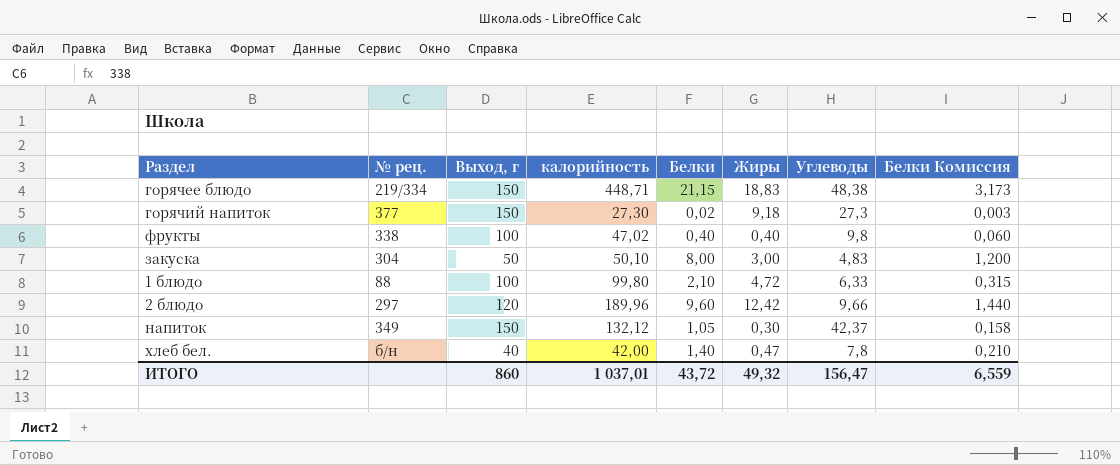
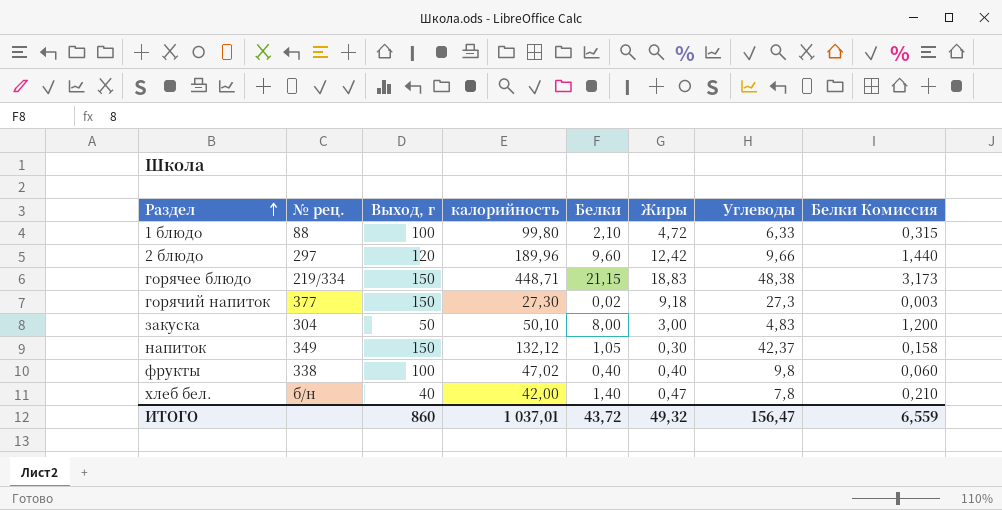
row order: none -> Раздел ascending

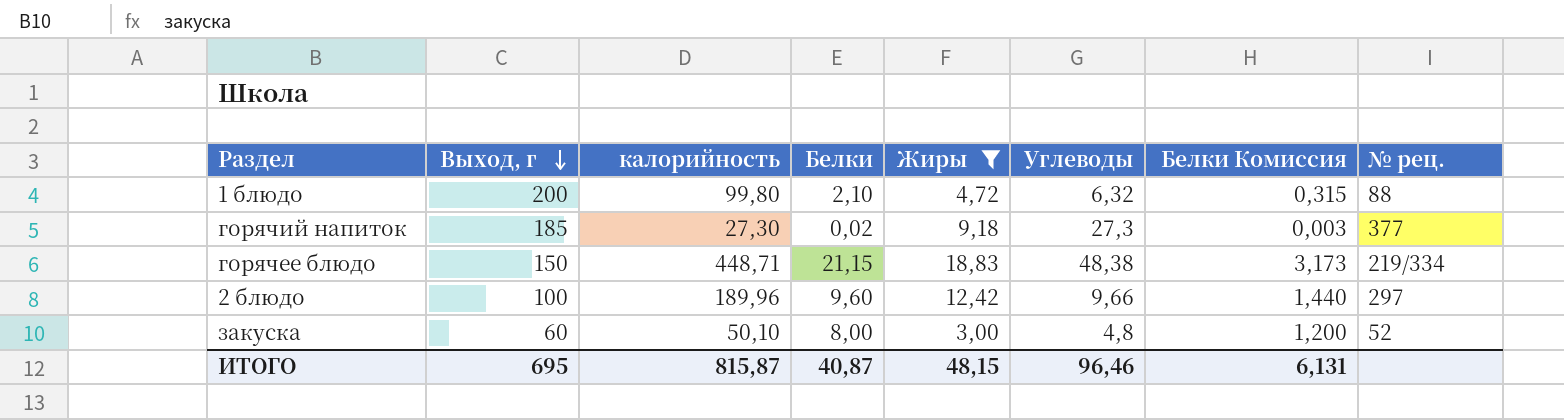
filter: none -> Жиры >= 3,00
row order: Раздел ascending -> Выход, г descending
column № рец. | position: 2 -> 8
1 блюдо | Выход, г: 100 -> 200
1 блюдо | Углеводы: 6,33 -> 6,32
горячий напиток | Выход, г: 150 -> 185
2 блюдо | Выход, г: 120 -> 100
закуска | Выход, г: 50 -> 60
закуска | Углеводы: 4,83 -> 4,8
закуска | № рец.: 304 -> 52
ИТОГО | Выход, г: 860 -> 695
ИТОГО | калорийность: 1 037,01 -> 815,87
ИТОГО | Белки: 43,72 -> 40,87
ИТОГО | Жиры: 49,32 -> 48,15
ИТОГО | Углеводы: 156,47 -> 96,46
ИТОГО | Белки Комиссия: 6,559 -> 6,131

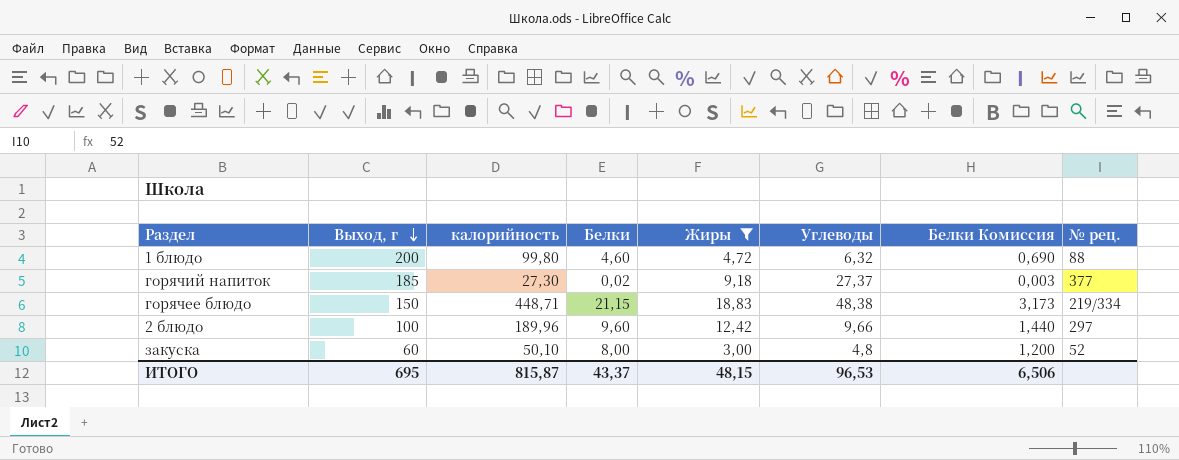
1 блюдо | Белки: 2,10 -> 4,60
1 блюдо | Белки Комиссия: 0,315 -> 0,690
горячий напиток | Углеводы: 27,3 -> 27,37
ИТОГО | Белки: 40,87 -> 43,37
ИТОГО | Углеводы: 96,46 -> 96,53
ИТОГО | Белки Комиссия: 6,131 -> 6,506

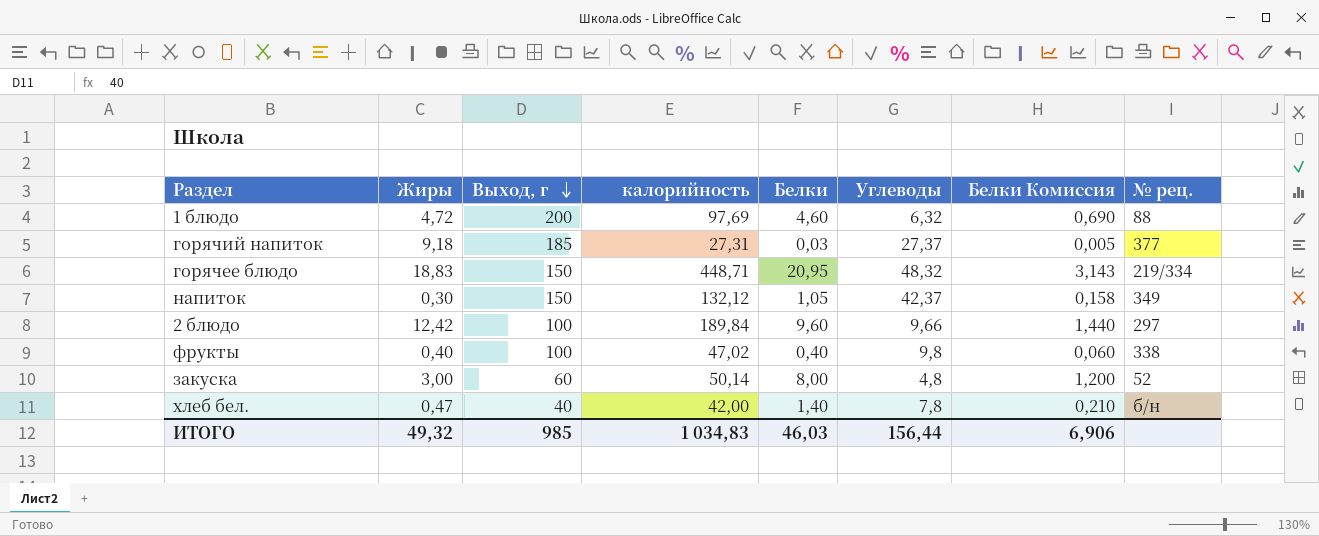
filter: Жиры >= 3,00 -> none
column Жиры | position: 5 -> 2
1 блюдо | калорийность: 99,80 -> 97,69
горячий напиток | калорийность: 27,30 -> 27,31
горячий напиток | Белки: 0,02 -> 0,03
горячий напиток | Белки Комиссия: 0,003 -> 0,005
горячее блюдо | Белки: 21,15 -> 20,95
горячее блюдо | Углеводы: 48,38 -> 48,32
горячее блюдо | Белки Комиссия: 3,173 -> 3,143
2 блюдо | калорийность: 189,96 -> 189,84
закуска | калорийность: 50,10 -> 50,14
ИТОГО | Жиры: 48,15 -> 49,32
ИТОГО | Выход, г: 695 -> 985
ИТОГО | калорийность: 815,87 -> 1 034,83
ИТОГО | Белки: 43,37 -> 46,03
ИТОГО | Углеводы: 96,53 -> 156,44
ИТОГО | Белки Комиссия: 6,506 -> 6,906

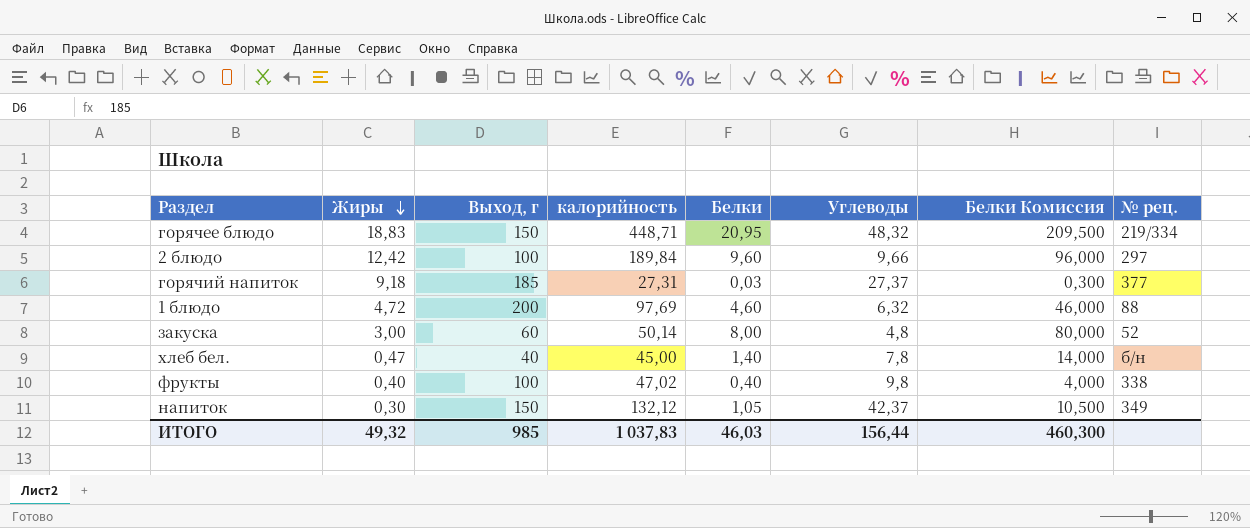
row order: Выход, г descending -> Жиры descending
column Белки Комиссия | formula: [Белки] * 0,15 -> [Белки] * 10
хлеб бел. | калорийность: 42,00 -> 45,00
ИТОГО | калорийность: 1 034,83 -> 1 037,83
ИТОГО | Белки Комиссия: 6,906 -> 460,300

